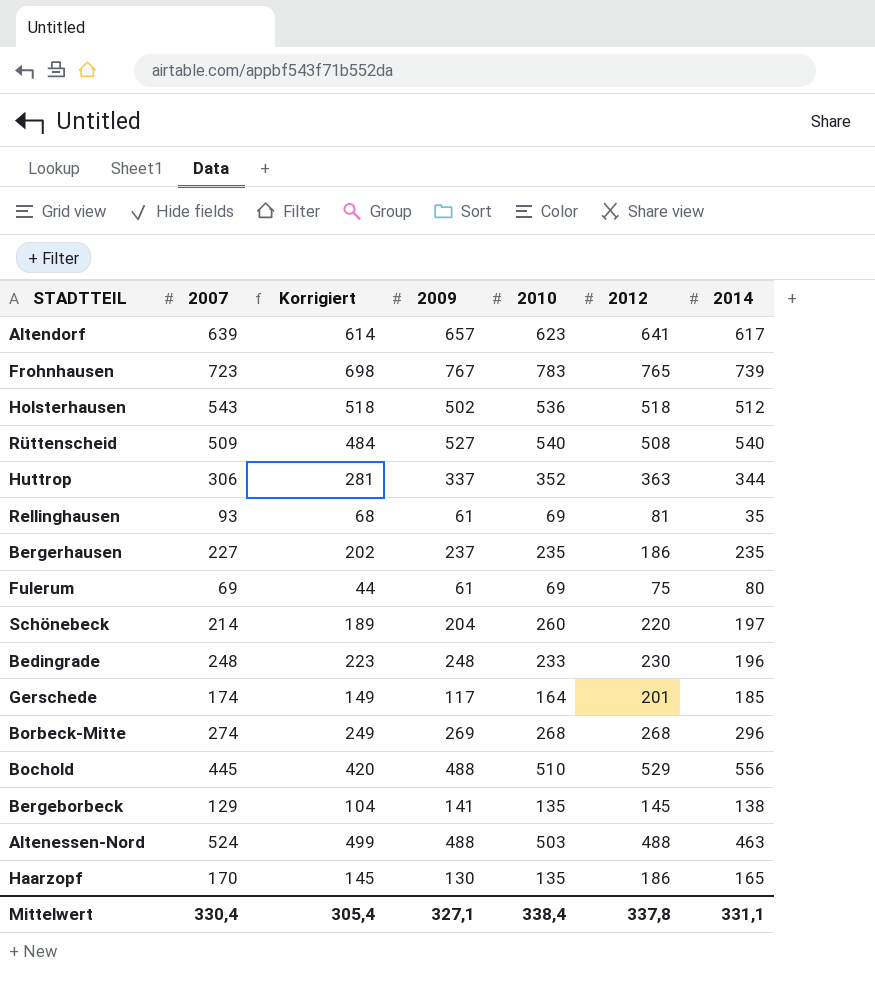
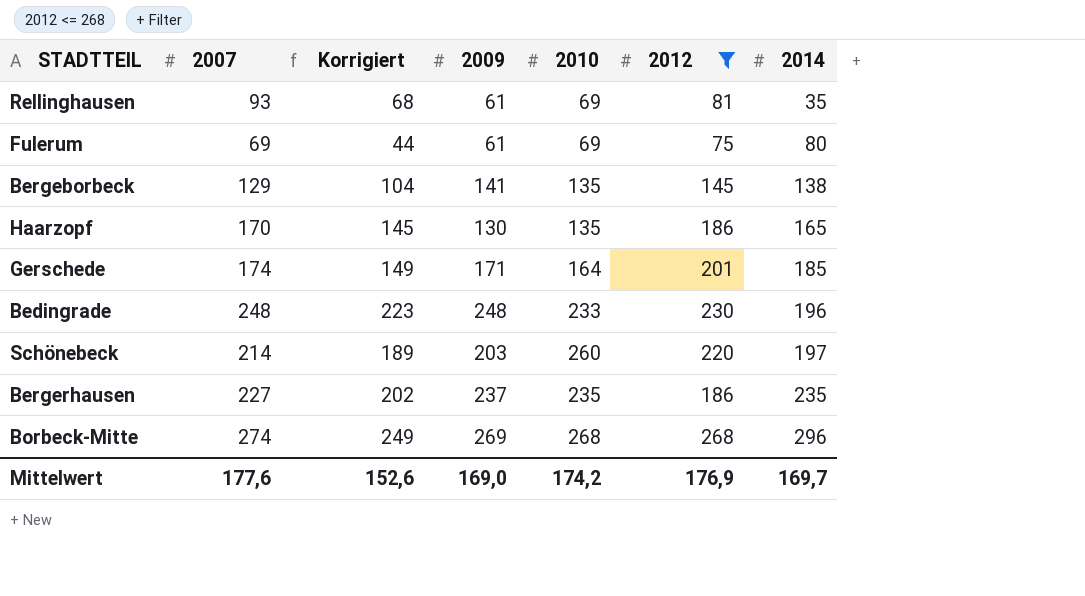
filter: none -> 2012 <= 268
row order: none -> 2014 ascending
Gerschede | 2009: 117 -> 171
Schönebeck | 2009: 204 -> 203
Mittelwert | 2007: 330,4 -> 177,6
Mittelwert | Korrigiert: 305,4 -> 152,6
Mittelwert | 2009: 327,1 -> 169,0
Mittelwert | 2010: 338,4 -> 174,2
Mittelwert | 2012: 337,8 -> 176,9
Mittelwert | 2014: 331,1 -> 169,7

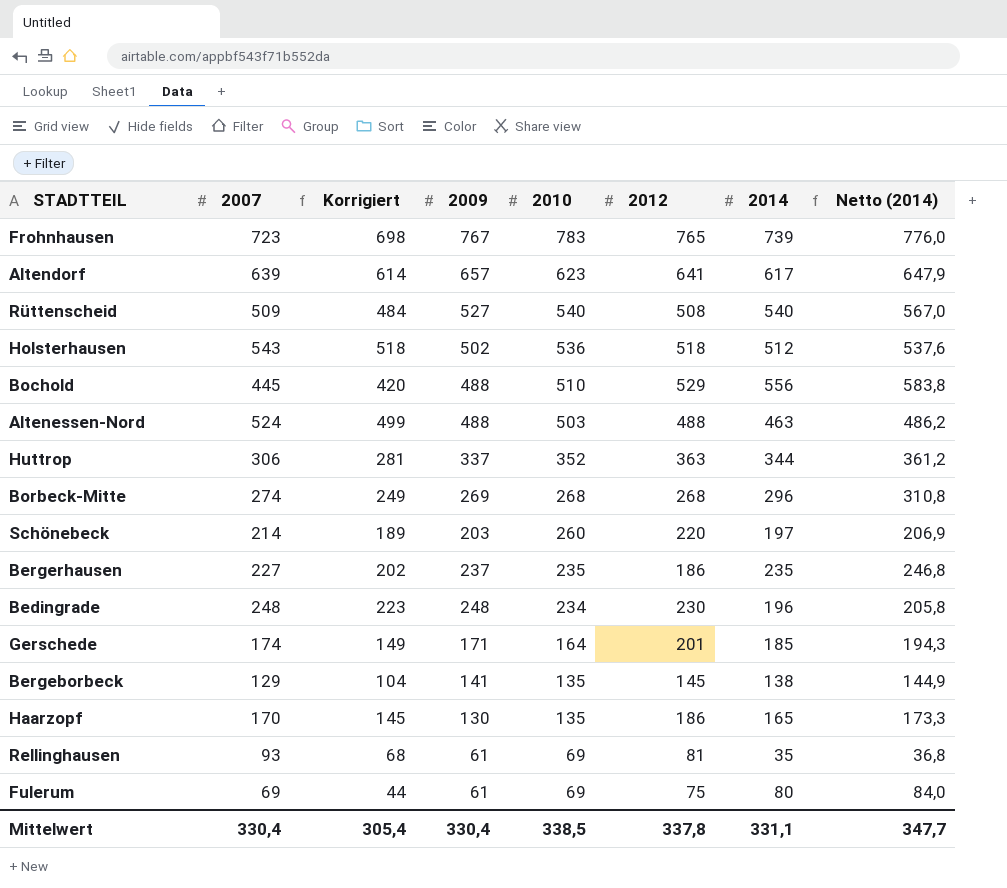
filter: 2012 <= 268 -> none
row order: 2014 ascending -> 2010 descending
column Netto (2014) | formula: none -> [2014] * 1,05
Bedingrade | 2010: 233 -> 234
Mittelwert | 2007: 177,6 -> 330,4
Mittelwert | Korrigiert: 152,6 -> 305,4
Mittelwert | 2009: 169,0 -> 330,4
Mittelwert | 2010: 174,2 -> 338,5
Mittelwert | 2012: 176,9 -> 337,8
Mittelwert | 2014: 169,7 -> 331,1

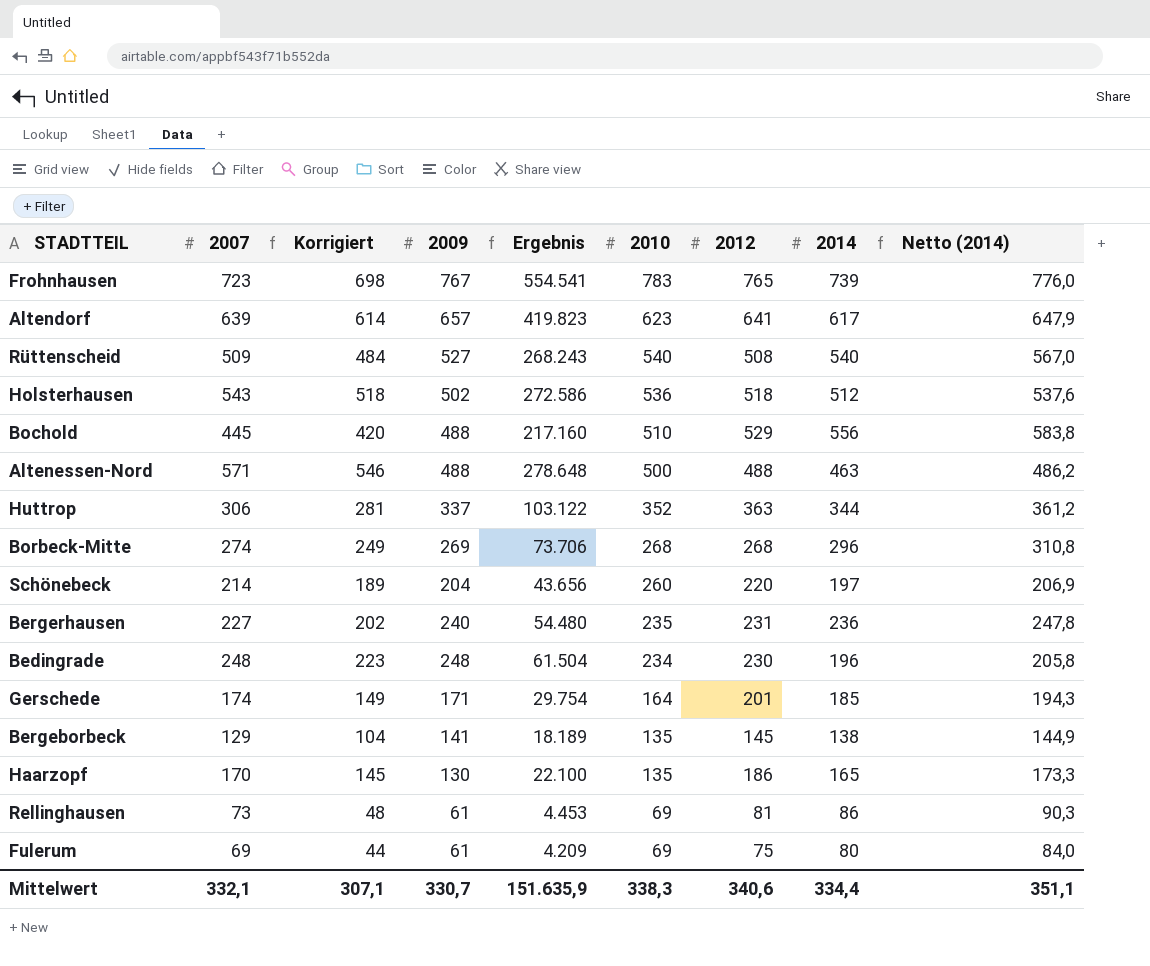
column Ergebnis | formula: none -> [2007] * [2009]
Altenessen-Nord | 2007: 524 -> 571
Altenessen-Nord | Korrigiert: 499 -> 546
Altenessen-Nord | 2010: 503 -> 500
Schönebeck | 2009: 203 -> 204
Bergerhausen | 2009: 237 -> 240
Bergerhausen | 2012: 186 -> 231
Bergerhausen | 2014: 235 -> 236
Bergerhausen | Netto (2014): 246,8 -> 247,8
Rellinghausen | 2007: 93 -> 73
Rellinghausen | Korrigiert: 68 -> 48
Rellinghausen | 2014: 35 -> 86
Rellinghausen | Netto (2014): 36,8 -> 90,3
Mittelwert | 2007: 330,4 -> 332,1
Mittelwert | Korrigiert: 305,4 -> 307,1
Mittelwert | 2009: 330,4 -> 330,7
Mittelwert | 2010: 338,5 -> 338,3
Mittelwert | 2012: 337,8 -> 340,6
Mittelwert | 2014: 331,1 -> 334,4
Mittelwert | Netto (2014): 347,7 -> 351,1

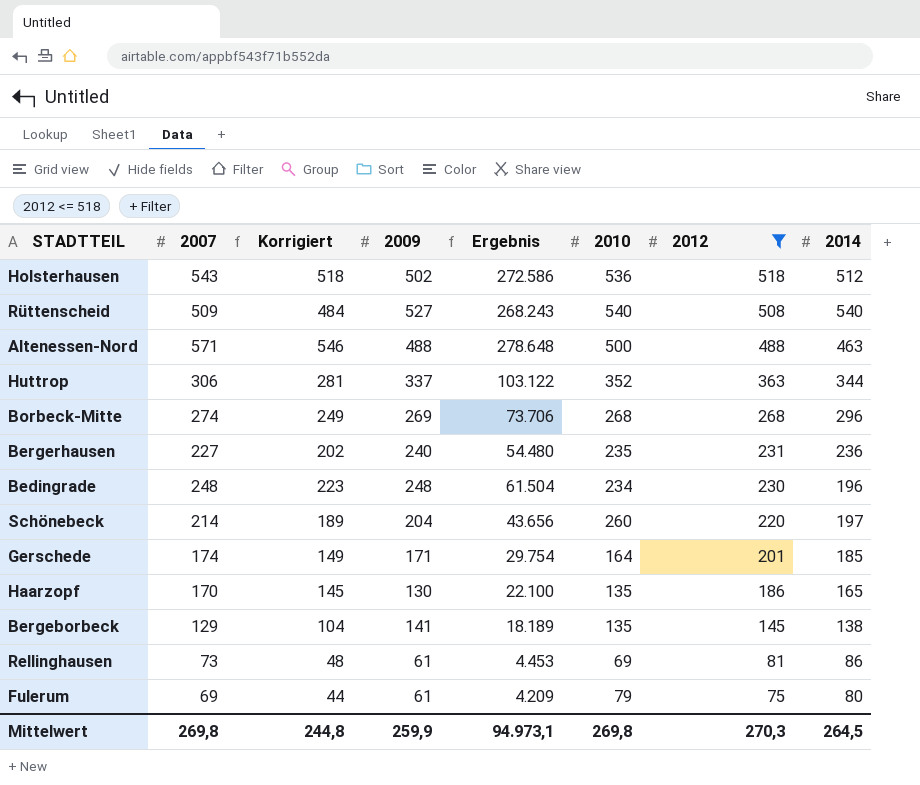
filter: none -> 2012 <= 518
row order: 2010 descending -> 2012 descending
column Netto (2014) | formula: [2014] * 1,05 -> none
Fulerum | 2010: 69 -> 79
Mittelwert | 2007: 332,1 -> 269,8
Mittelwert | Korrigiert: 307,1 -> 244,8
Mittelwert | 2009: 330,7 -> 259,9
Mittelwert | Ergebnis: 151.635,9 -> 94.973,1
Mittelwert | 2010: 338,3 -> 269,8
Mittelwert | 2012: 340,6 -> 270,3
Mittelwert | 2014: 334,4 -> 264,5

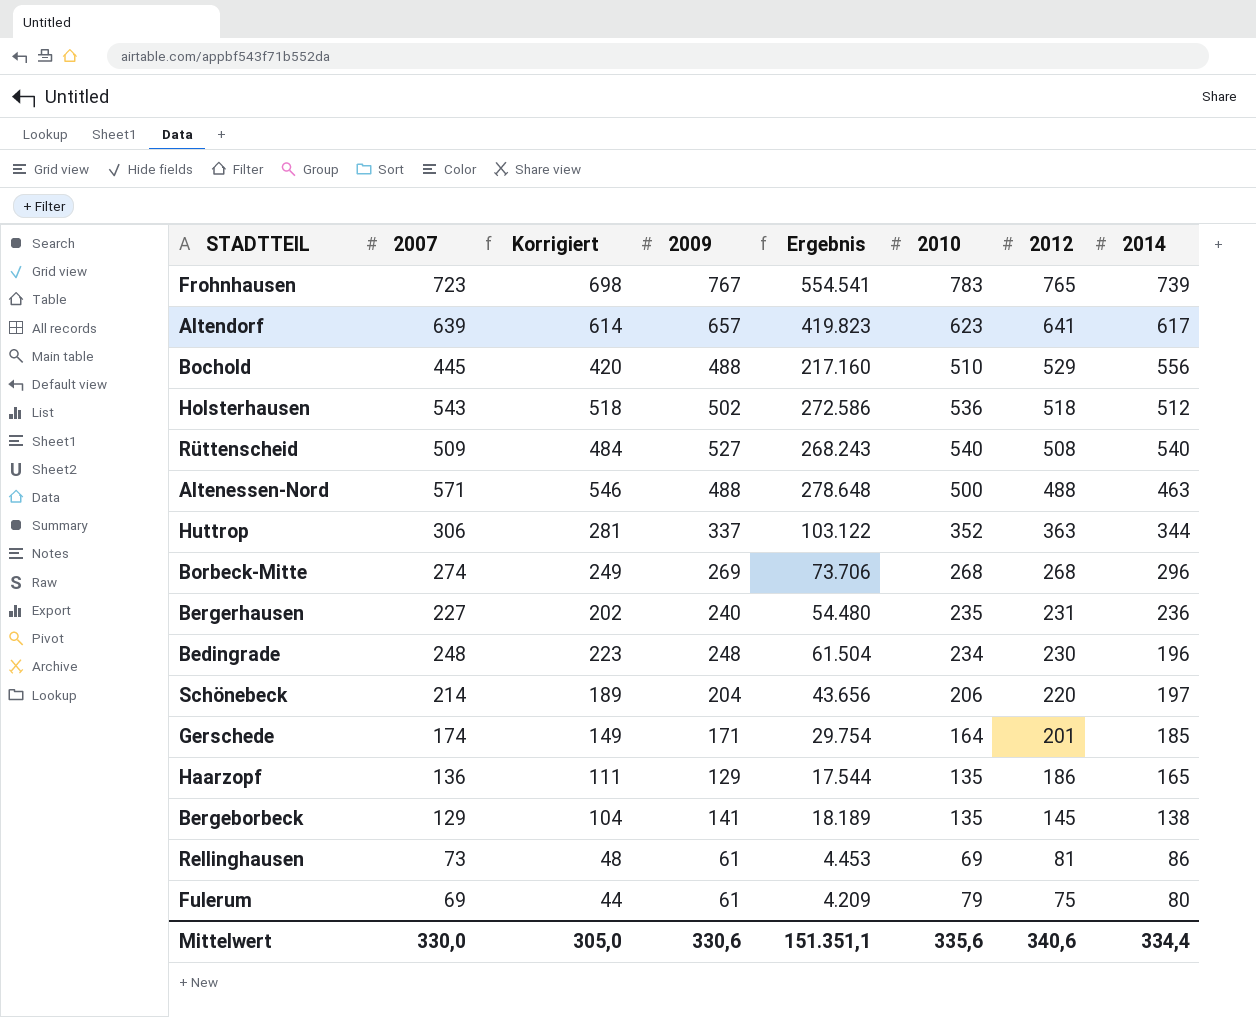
filter: 2012 <= 518 -> none
Schönebeck | 2010: 260 -> 206
Haarzopf | 2007: 170 -> 136
Haarzopf | Korrigiert: 145 -> 111
Haarzopf | 2009: 130 -> 129
Haarzopf | Ergebnis: 22.100 -> 17.544
Mittelwert | 2007: 269,8 -> 330,0
Mittelwert | Korrigiert: 244,8 -> 305,0
Mittelwert | 2009: 259,9 -> 330,6
Mittelwert | Ergebnis: 94.973,1 -> 151.351,1
Mittelwert | 2010: 269,8 -> 335,6
Mittelwert | 2012: 270,3 -> 340,6
Mittelwert | 2014: 264,5 -> 334,4

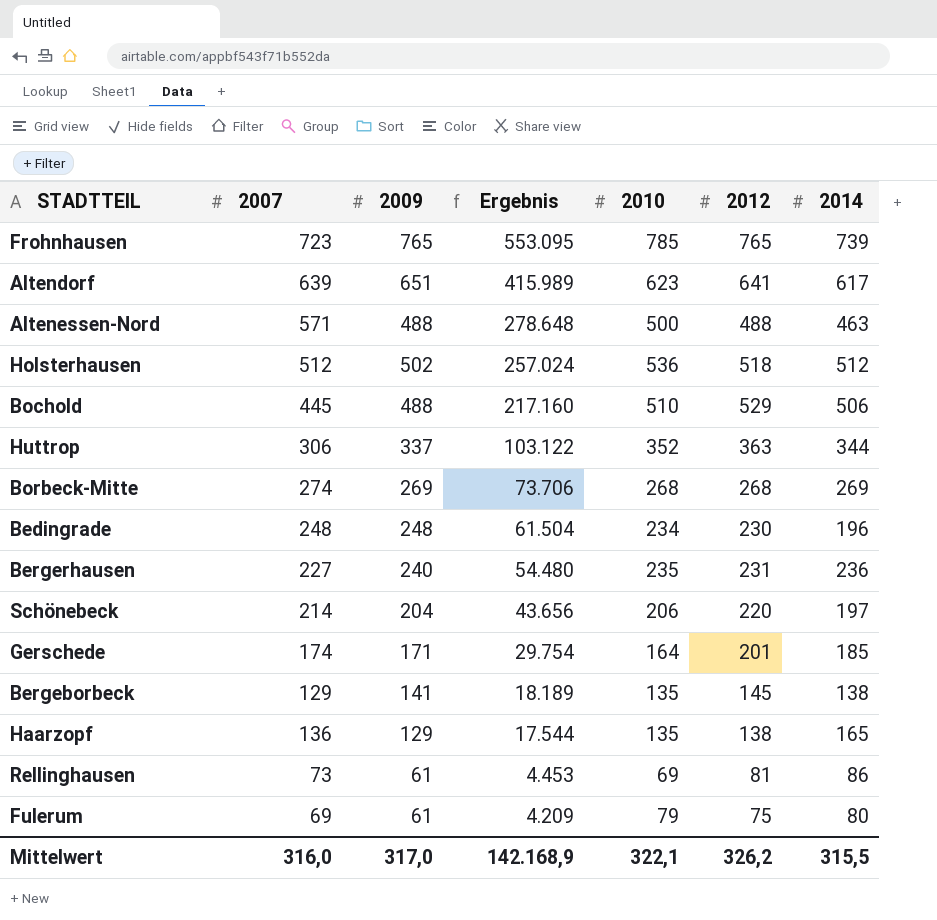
row order: 2012 descending -> Ergebnis descending
column Korrigiert | formula: [2007] - 25 -> none
row Rüttenscheid: 509 | 484 | 527 | 268.243 | 540 | 508 | 540 -> none
Frohnhausen | 2009: 767 -> 765
Frohnhausen | Ergebnis: 554.541 -> 553.095
Frohnhausen | 2010: 783 -> 785
Altendorf | 2009: 657 -> 651
Altendorf | Ergebnis: 419.823 -> 415.989
Holsterhausen | 2007: 543 -> 512
Holsterhausen | Ergebnis: 272.586 -> 257.024
Bochold | 2014: 556 -> 506
Borbeck-Mitte | 2014: 296 -> 269
Haarzopf | 2012: 186 -> 138
Mittelwert | 2007: 330,0 -> 316,0
Mittelwert | 2009: 330,6 -> 317,0
Mittelwert | Ergebnis: 151.351,1 -> 142.168,9
Mittelwert | 2010: 335,6 -> 322,1
Mittelwert | 2012: 340,6 -> 326,2
Mittelwert | 2014: 334,4 -> 315,5

